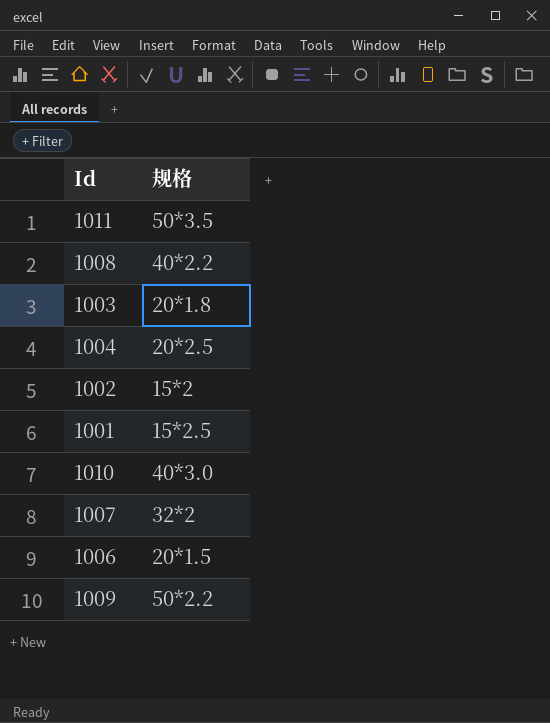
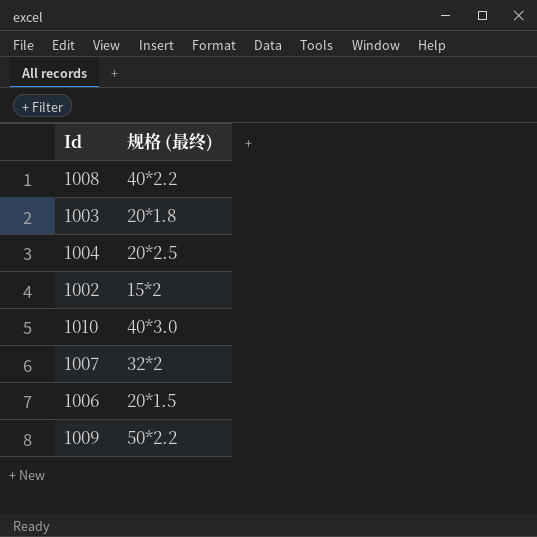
column name: 规格 -> 规格 (最终)
row 1011: 50*3.5 -> none
row 1001: 15*2.5 -> none

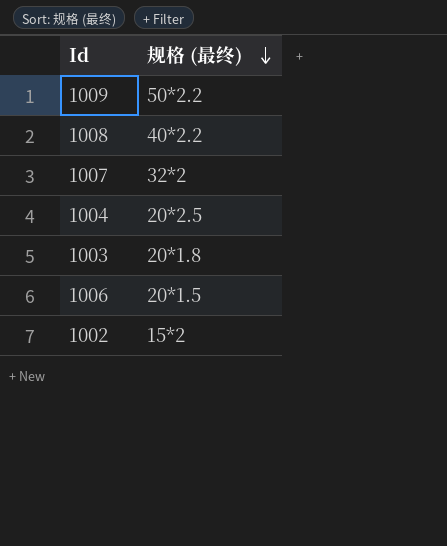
row order: none -> 规格 (最终) descending
row 1010: 40*3.0 -> none

